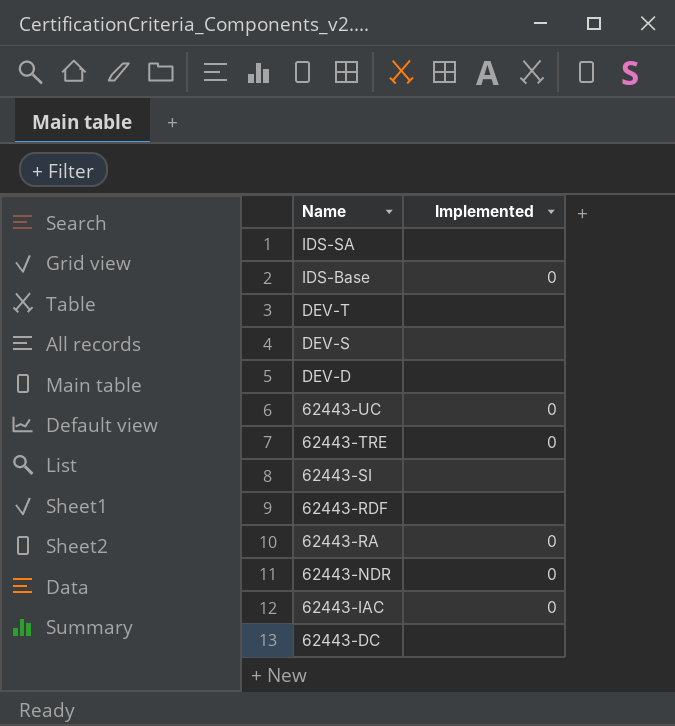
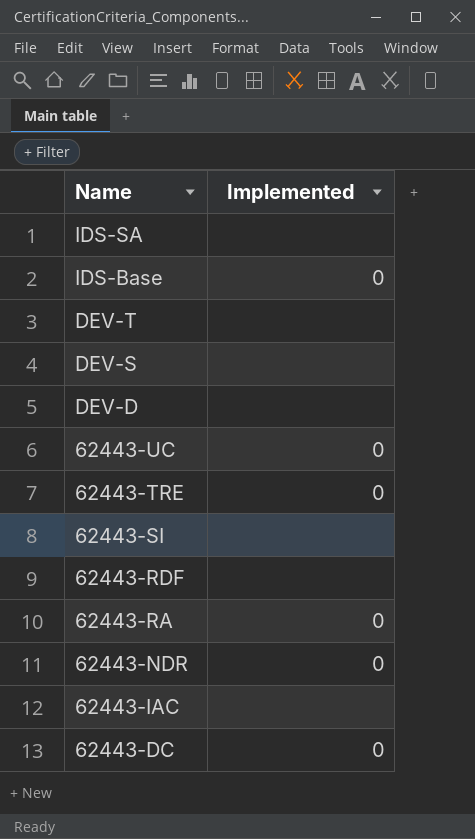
62443-IAC | Implemented: 0 -> none
62443-DC | Implemented: none -> 0

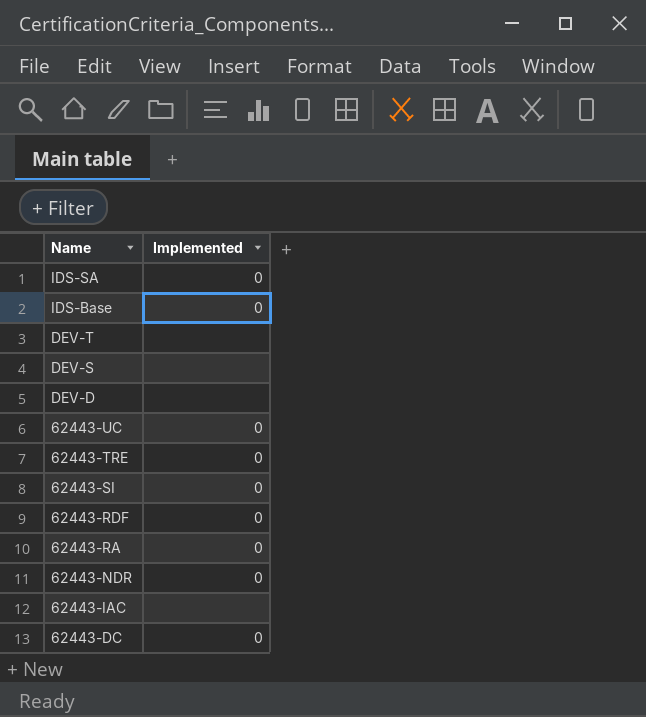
IDS-SA | Implemented: none -> 0
62443-SI | Implemented: none -> 0
62443-RDF | Implemented: none -> 0

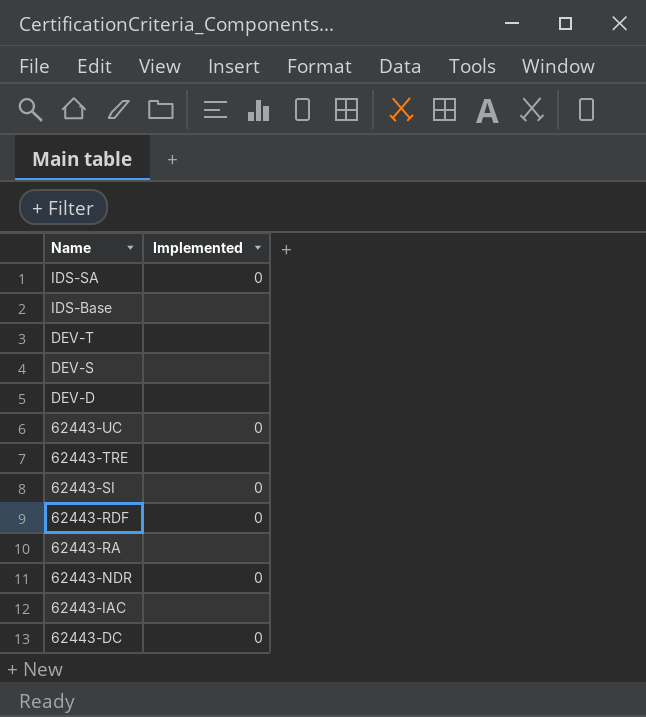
IDS-Base | Implemented: 0 -> none
62443-TRE | Implemented: 0 -> none
62443-RA | Implemented: 0 -> none

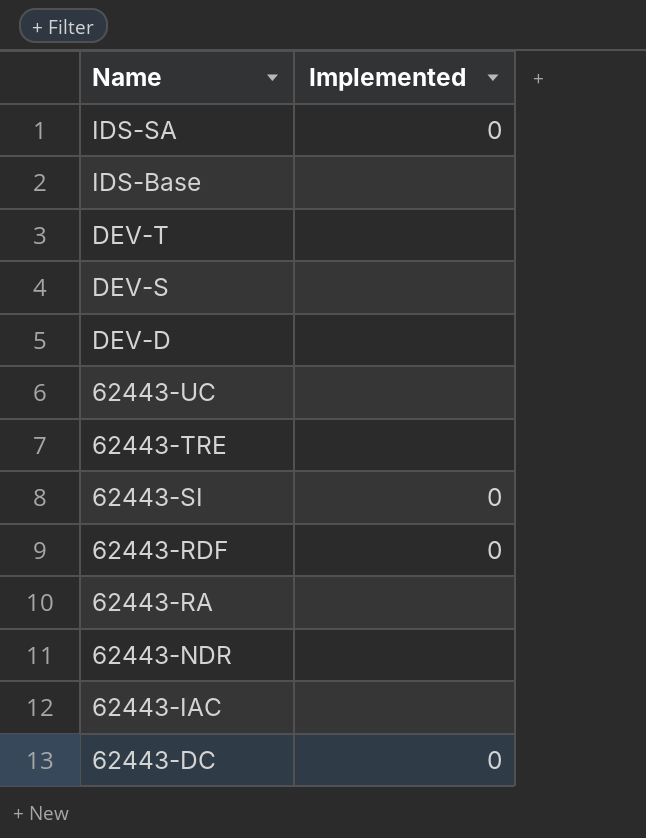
62443-UC | Implemented: 0 -> none
62443-NDR | Implemented: 0 -> none

